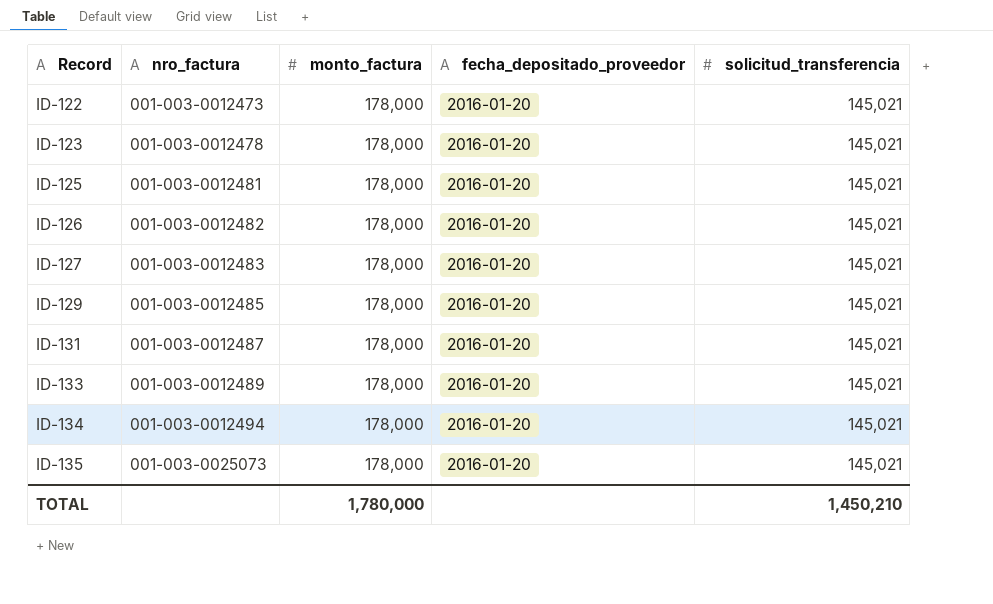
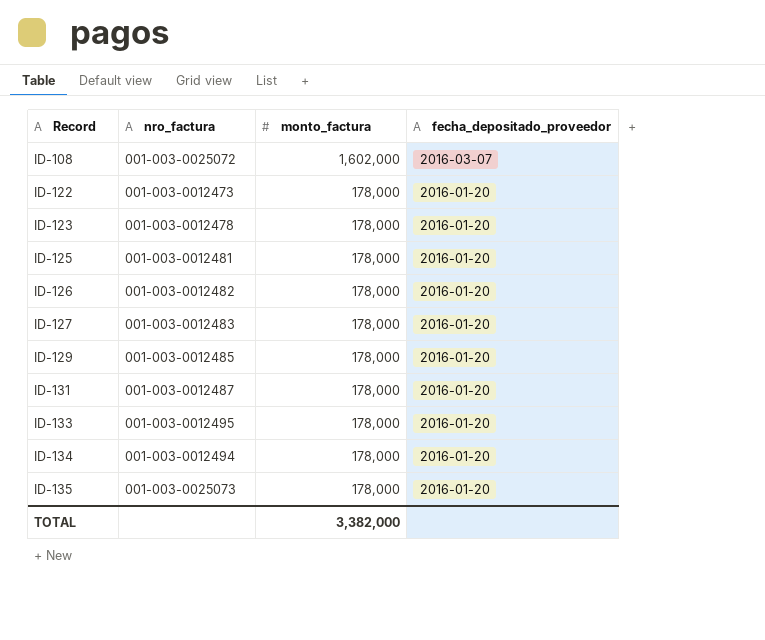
column solicitud_transferencia | position: 5 -> none
row ID-108: none -> 001-003-0025072 | 1,602,000 | 2016-03-07
ID-133 | nro_factura: 001-003-0012489 -> 001-003-0012495
TOTAL | monto_factura: 1,780,000 -> 3,382,000

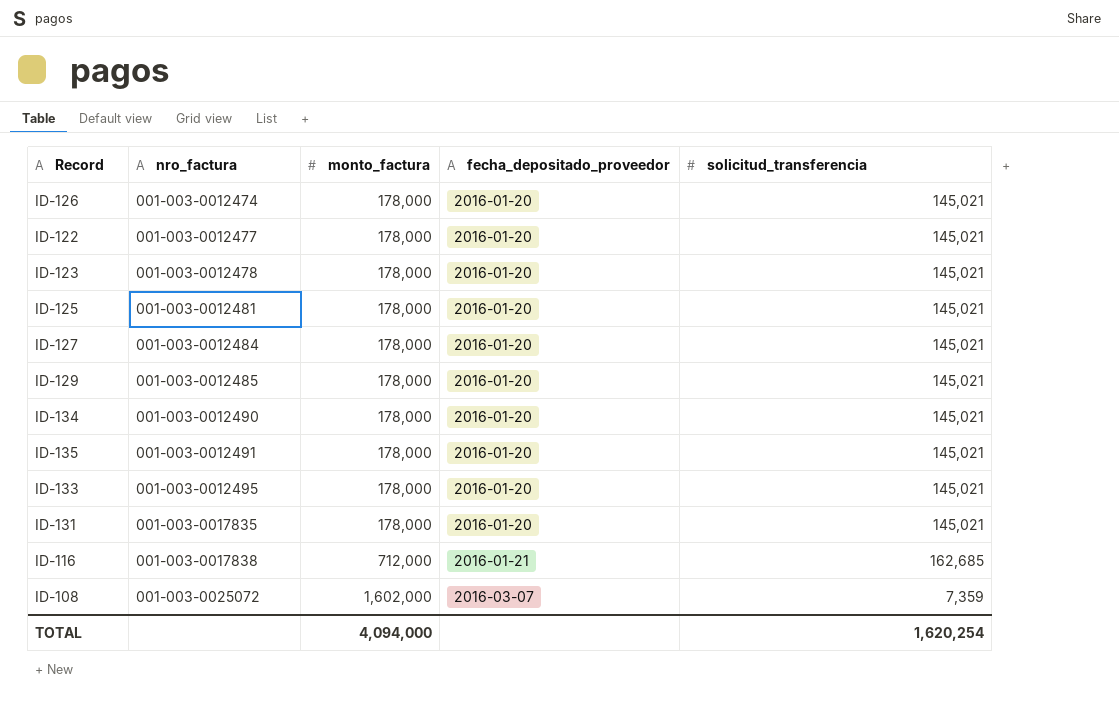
row order: Record ascending -> nro_factura ascending
column solicitud_transferencia | position: none -> 5
ID-126 | nro_factura: 001-003-0012482 -> 001-003-0012474
ID-122 | nro_factura: 001-003-0012473 -> 001-003-0012477
ID-127 | nro_factura: 001-003-0012483 -> 001-003-0012484
ID-134 | nro_factura: 001-003-0012494 -> 001-003-0012490
ID-135 | nro_factura: 001-003-0025073 -> 001-003-0012491
ID-131 | nro_factura: 001-003-0012487 -> 001-003-0017835
row ID-116: none -> 001-003-0017838 | 712,000 | 2016-01-21 | 162,685
TOTAL | monto_factura: 3,382,000 -> 4,094,000

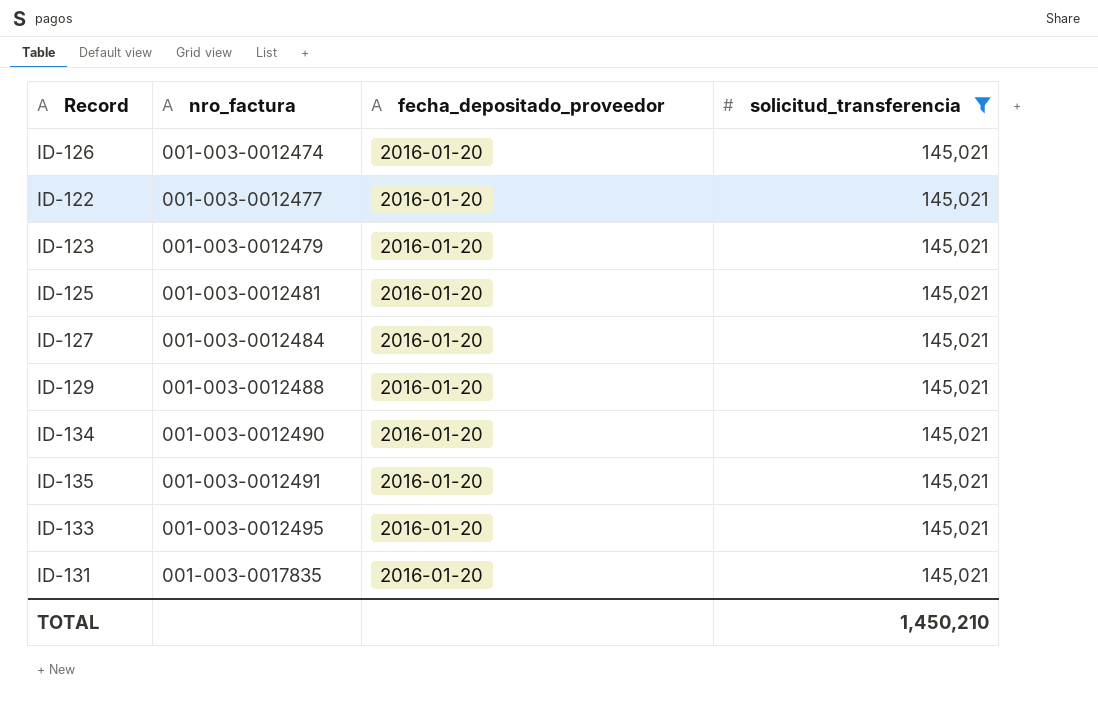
filter: none -> solicitud_transferencia = 145,021
column monto_factura | position: 3 -> none
ID-123 | nro_factura: 001-003-0012478 -> 001-003-0012479
ID-129 | nro_factura: 001-003-0012485 -> 001-003-0012488
TOTAL | solicitud_transferencia: 1,620,254 -> 1,450,210

